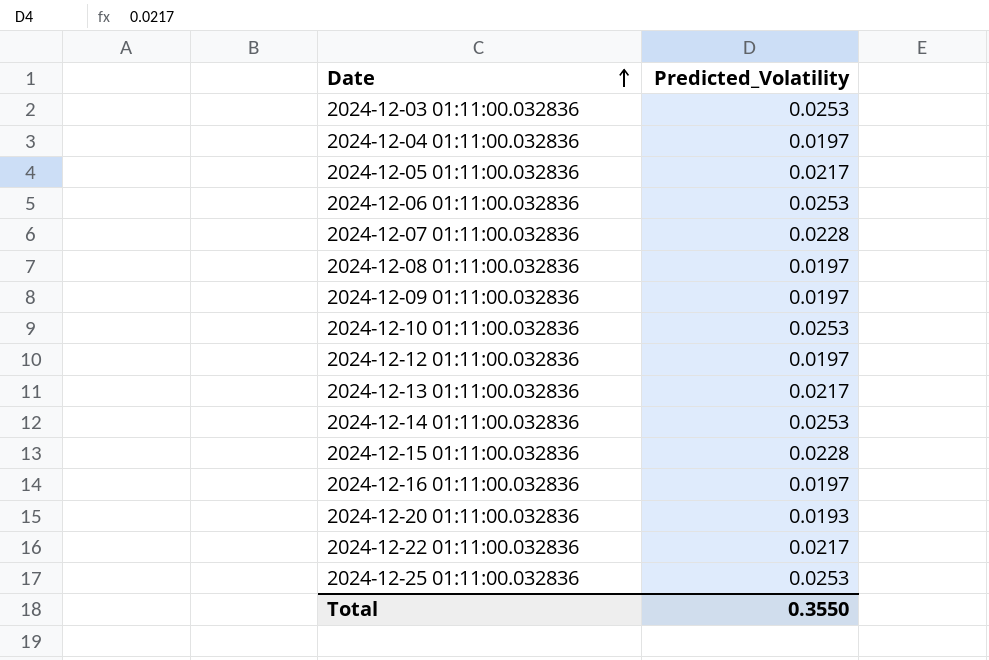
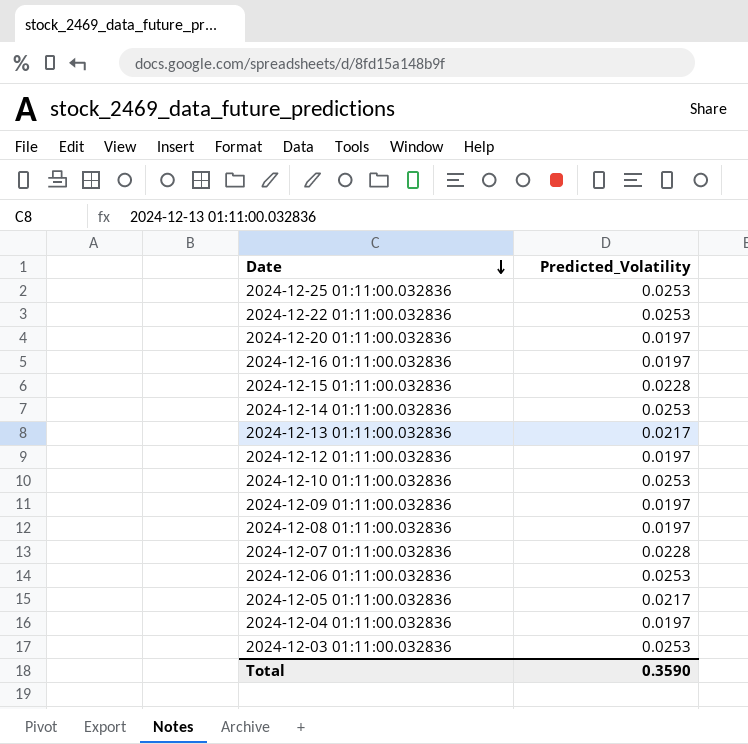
row order: Date ascending -> Date descending
2024-12-22 01:11:00.032836 | Predicted_Volatility: 0.0217 -> 0.0253
2024-12-20 01:11:00.032836 | Predicted_Volatility: 0.0193 -> 0.0197
Total | Predicted_Volatility: 0.3550 -> 0.3590

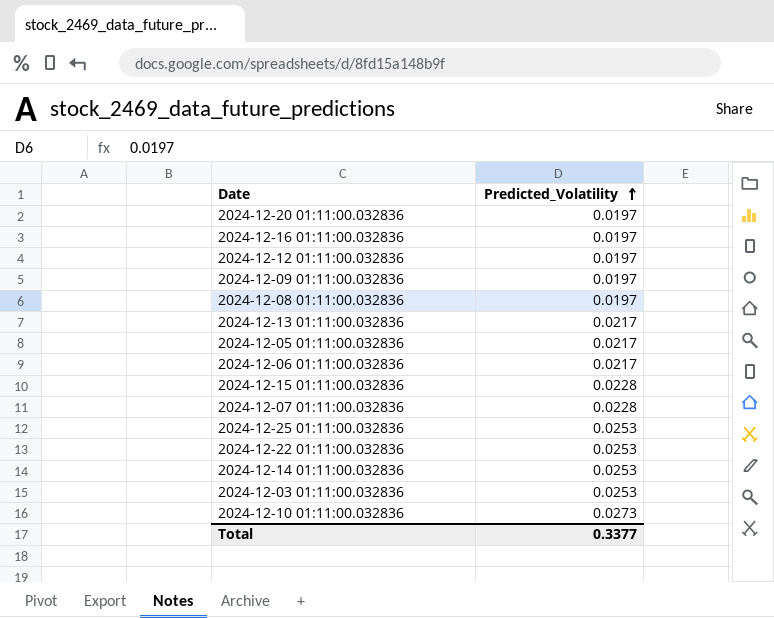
row order: Date descending -> Predicted_Volatility ascending
row 2024-12-04 01:11:00.032836: 0.0197 -> none
2024-12-06 01:11:00.032836 | Predicted_Volatility: 0.0253 -> 0.0217
2024-12-10 01:11:00.032836 | Predicted_Volatility: 0.0253 -> 0.0273
Total | Predicted_Volatility: 0.3590 -> 0.3377

